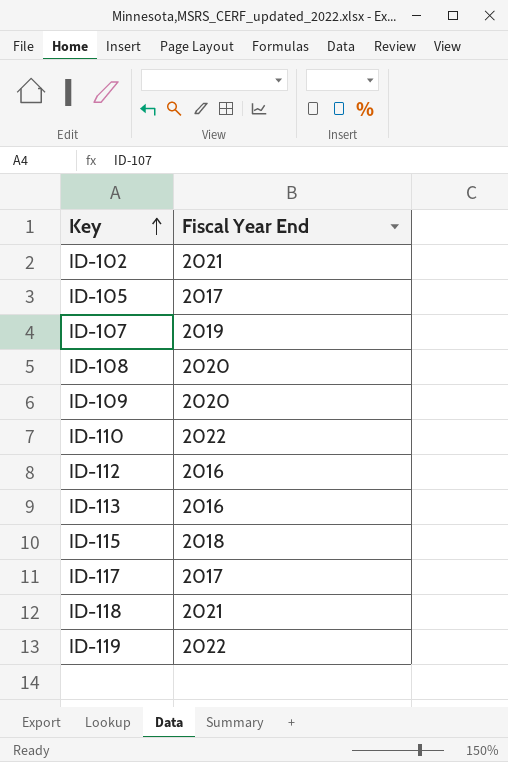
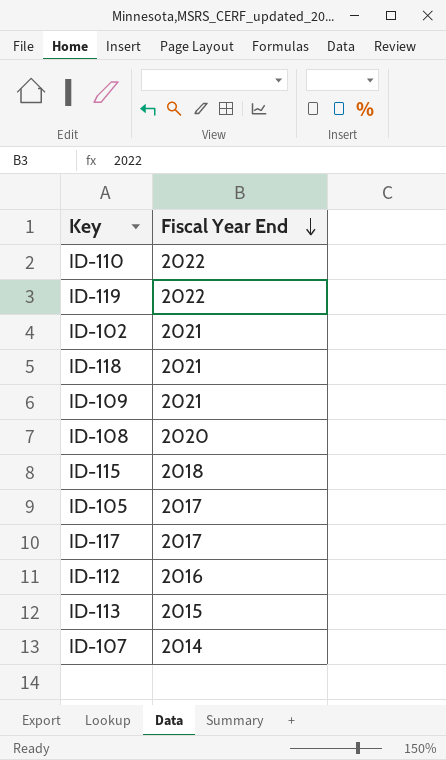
row order: Key ascending -> Fiscal Year End descending
ID-109 | Fiscal Year End: 2020 -> 2021
ID-113 | Fiscal Year End: 2016 -> 2015
ID-107 | Fiscal Year End: 2019 -> 2014

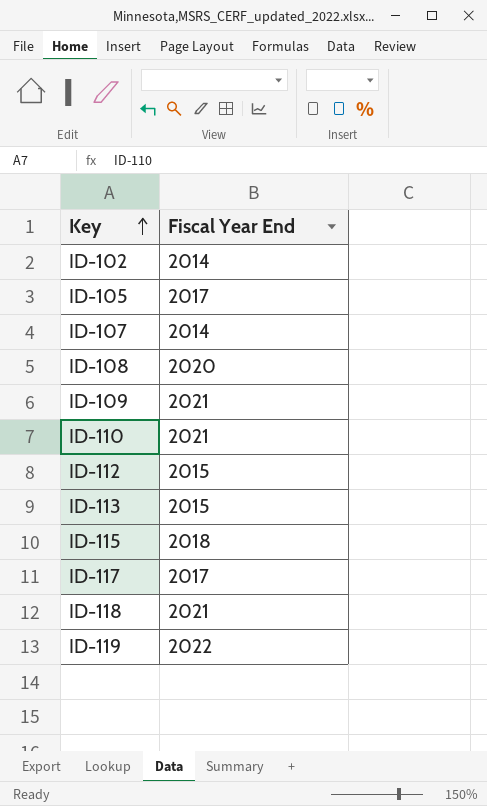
row order: Fiscal Year End descending -> Key ascending
ID-102 | Fiscal Year End: 2021 -> 2014
ID-110 | Fiscal Year End: 2022 -> 2021
ID-112 | Fiscal Year End: 2016 -> 2015

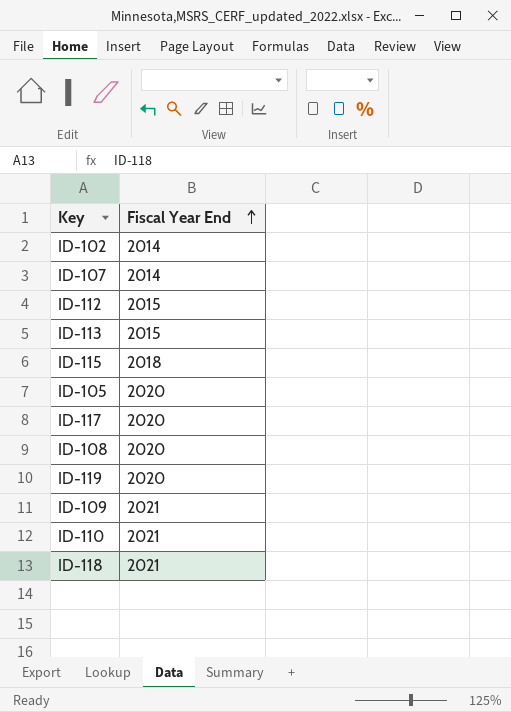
row order: Key ascending -> Fiscal Year End ascending
ID-105 | Fiscal Year End: 2017 -> 2020
ID-117 | Fiscal Year End: 2017 -> 2020
ID-119 | Fiscal Year End: 2022 -> 2020

